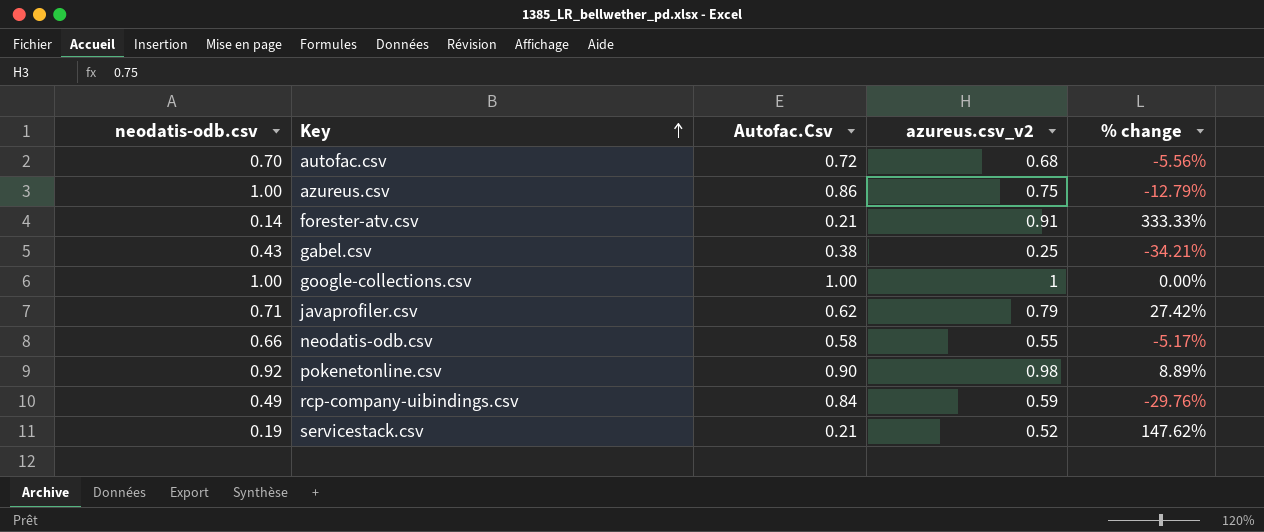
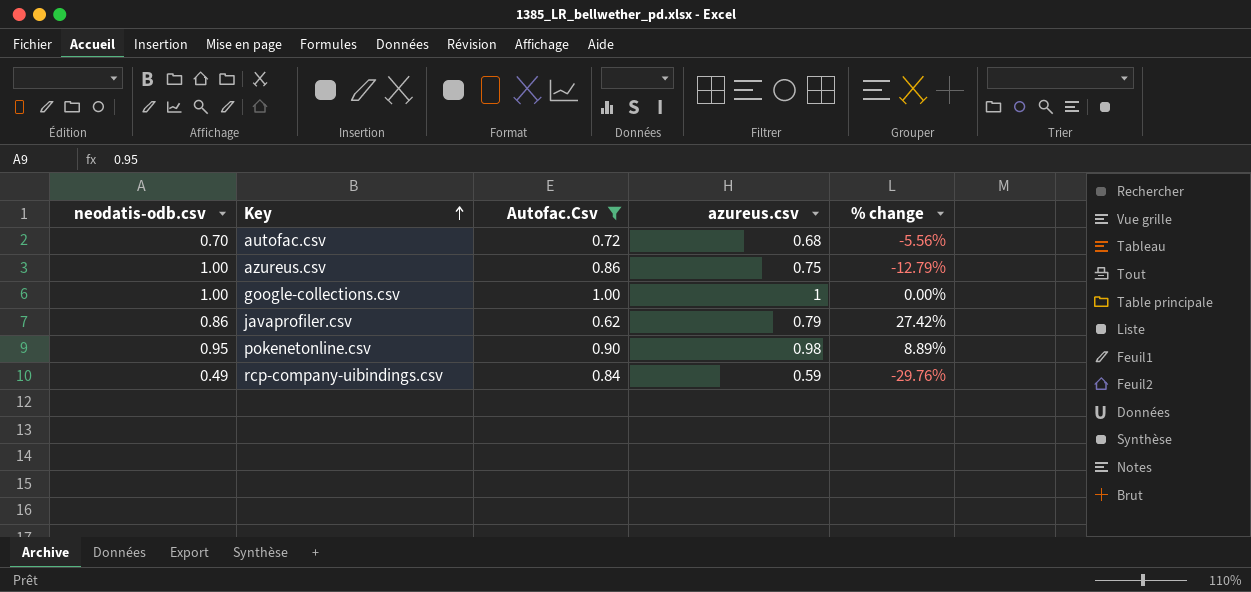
filter: none -> Autofac.Csv >= 0.62
column name: azureus.csv_v2 -> azureus.csv
javaprofiler.csv | neodatis-odb.csv: 0.71 -> 0.86
pokenetonline.csv | neodatis-odb.csv: 0.92 -> 0.95

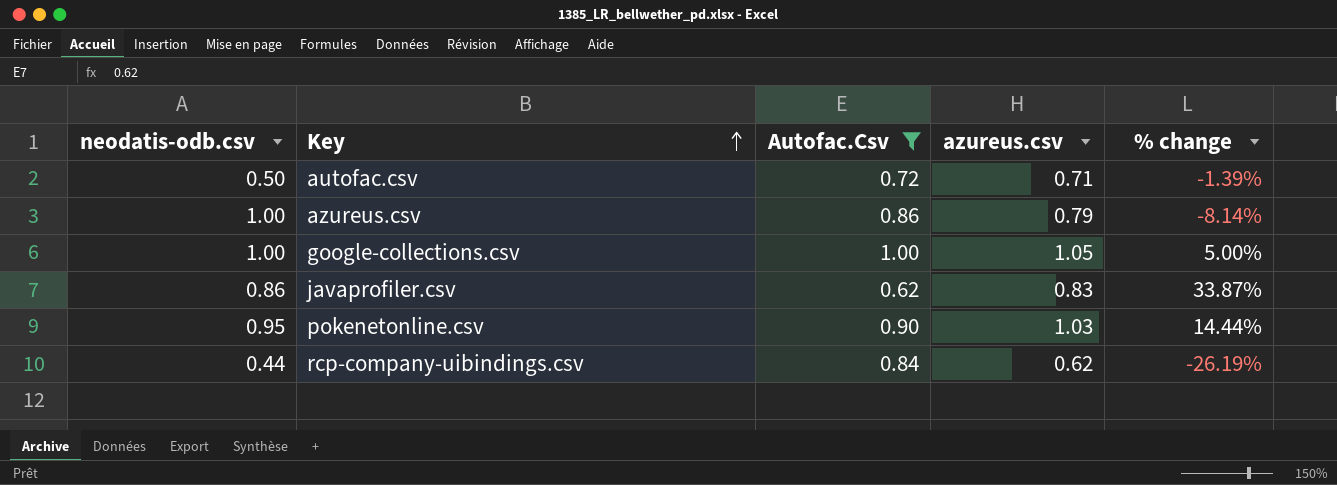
autofac.csv | neodatis-odb.csv: 0.70 -> 0.50
autofac.csv | azureus.csv: 0.68 -> 0.71
autofac.csv | % change: -5.56% -> -1.39%
azureus.csv | azureus.csv: 0.75 -> 0.79
azureus.csv | % change: -12.79% -> -8.14%
google-collections.csv | azureus.csv: 1 -> 1.05
google-collections.csv | % change: 0.00% -> 5.00%
javaprofiler.csv | azureus.csv: 0.79 -> 0.83
javaprofiler.csv | % change: 27.42% -> 33.87%
pokenetonline.csv | azureus.csv: 0.98 -> 1.03
pokenetonline.csv | % change: 8.89% -> 14.44%
rcp-company-uibindings.csv | neodatis-odb.csv: 0.49 -> 0.44
rcp-company-uibindings.csv | azureus.csv: 0.59 -> 0.62
rcp-company-uibindings.csv | % change: -29.76% -> -26.19%

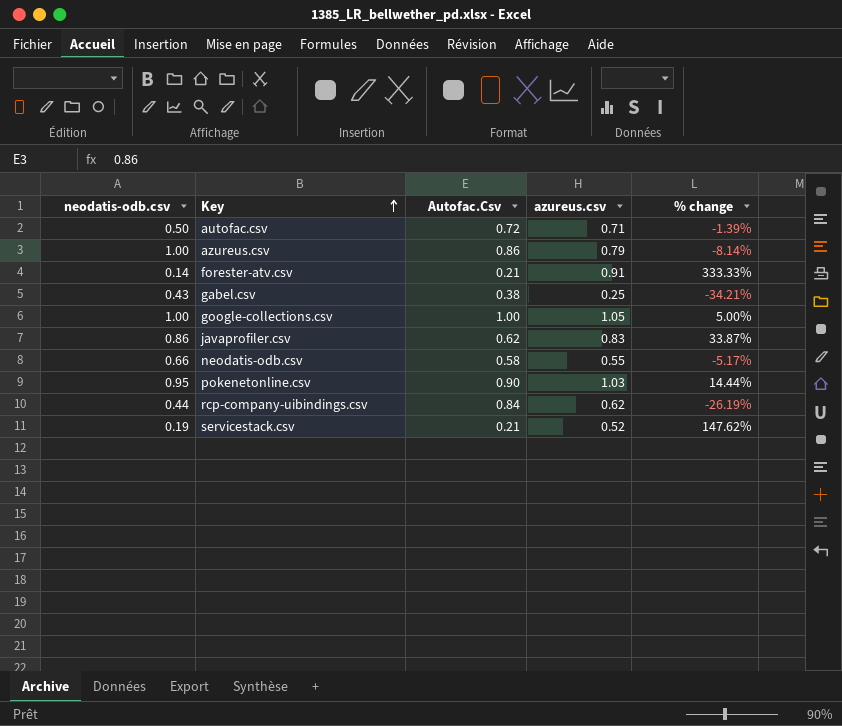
filter: Autofac.Csv >= 0.62 -> none

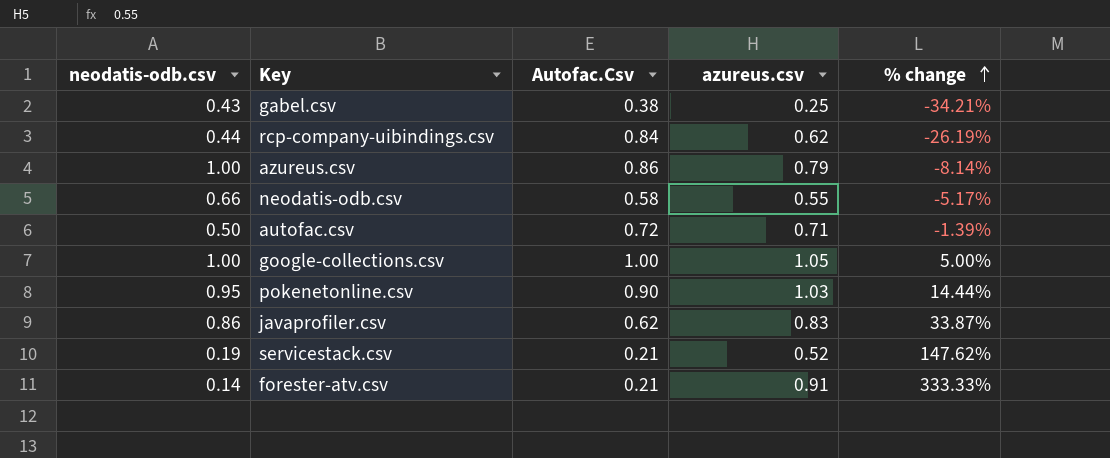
row order: Key ascending -> % change ascending

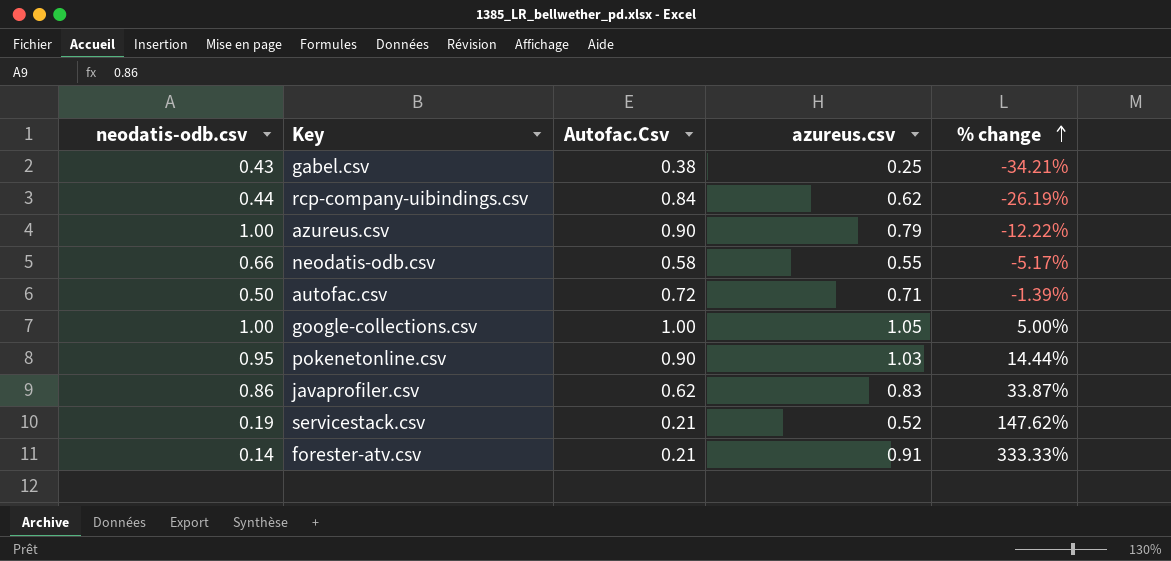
azureus.csv | Autofac.Csv: 0.86 -> 0.90
azureus.csv | % change: -8.14% -> -12.22%

